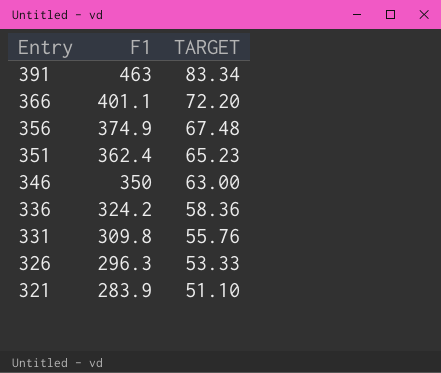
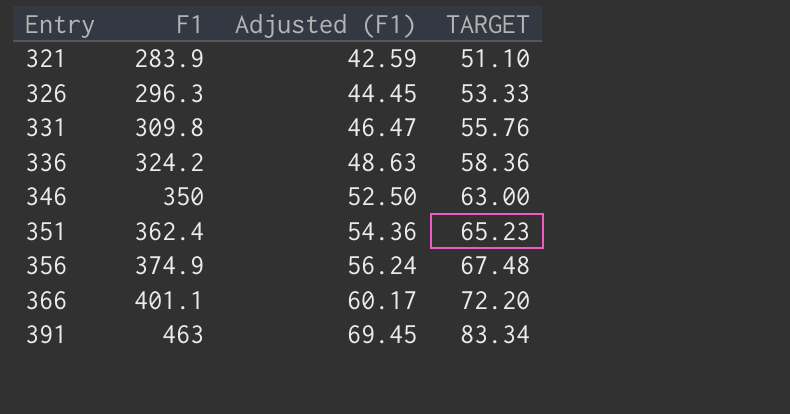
row order: Entry descending -> Entry ascending
column Adjusted (F1) | formula: none -> [F1] * 0.15

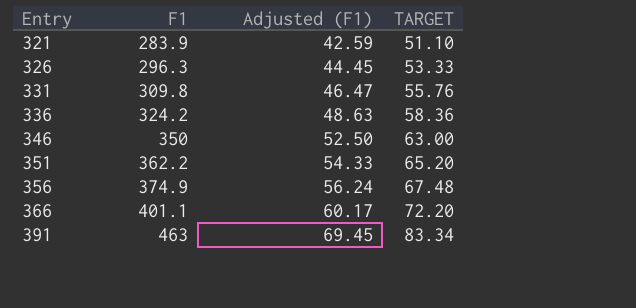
351 | F1: 362.4 -> 362.2
351 | Adjusted (F1): 54.36 -> 54.33
351 | TARGET: 65.23 -> 65.20

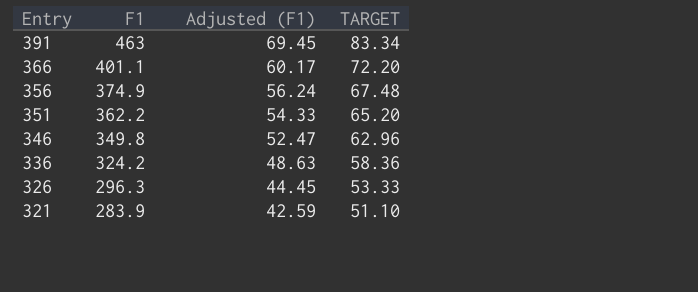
row order: Entry ascending -> Entry descending
row 331: 309.8 | 46.47 | 55.76 -> none
346 | F1: 350 -> 349.8
346 | Adjusted (F1): 52.50 -> 52.47
346 | TARGET: 63.00 -> 62.96

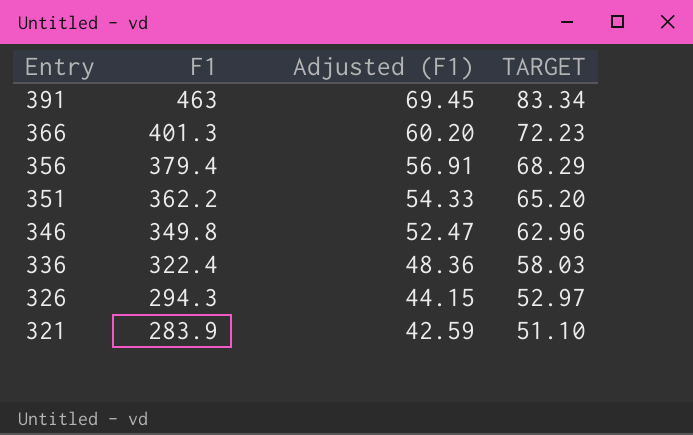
366 | F1: 401.1 -> 401.3
366 | Adjusted (F1): 60.17 -> 60.20
366 | TARGET: 72.20 -> 72.23
356 | F1: 374.9 -> 379.4
356 | Adjusted (F1): 56.24 -> 56.91
356 | TARGET: 67.48 -> 68.29
336 | F1: 324.2 -> 322.4
336 | Adjusted (F1): 48.63 -> 48.36
336 | TARGET: 58.36 -> 58.03
326 | F1: 296.3 -> 294.3
326 | Adjusted (F1): 44.45 -> 44.15
326 | TARGET: 53.33 -> 52.97

